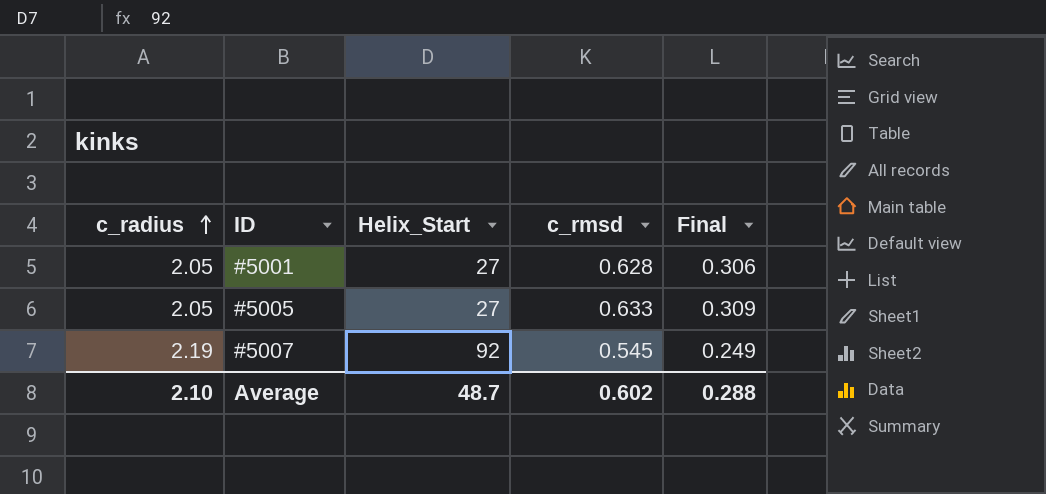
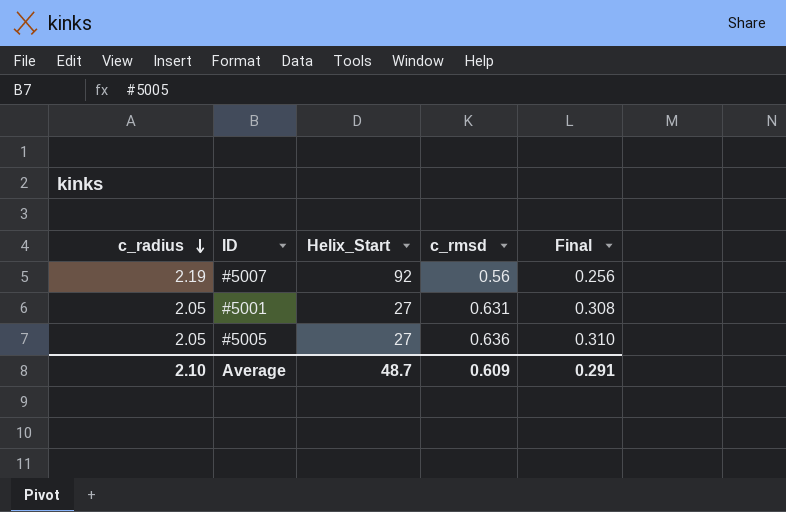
row order: c_radius ascending -> c_radius descending
#5007 | c_rmsd: 0.545 -> 0.56
#5007 | Final: 0.249 -> 0.256
#5001 | c_rmsd: 0.628 -> 0.631
#5001 | Final: 0.306 -> 0.308
#5005 | c_rmsd: 0.633 -> 0.636
#5005 | Final: 0.309 -> 0.310
Average | c_rmsd: 0.602 -> 0.609
Average | Final: 0.288 -> 0.291

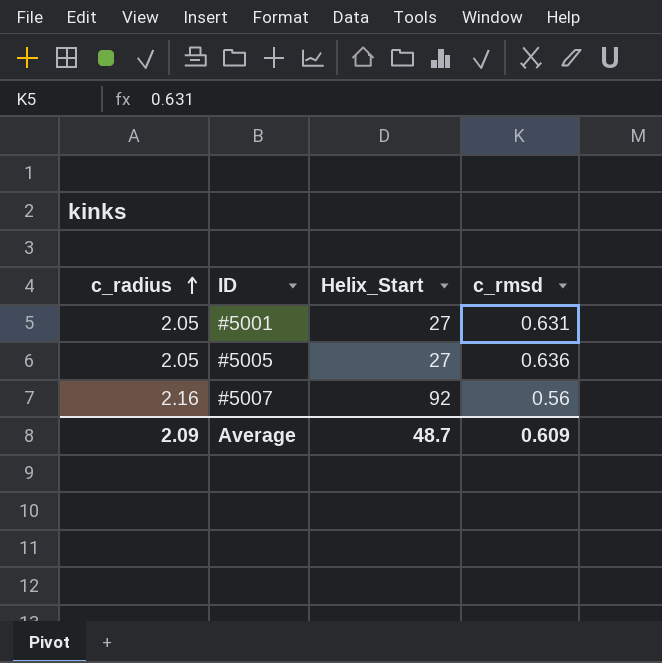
row order: c_radius descending -> c_radius ascending
column Final | formula: [c_rmsd] / [c_radius] -> none
#5007 | c_radius: 2.19 -> 2.16
Average | c_radius: 2.10 -> 2.09

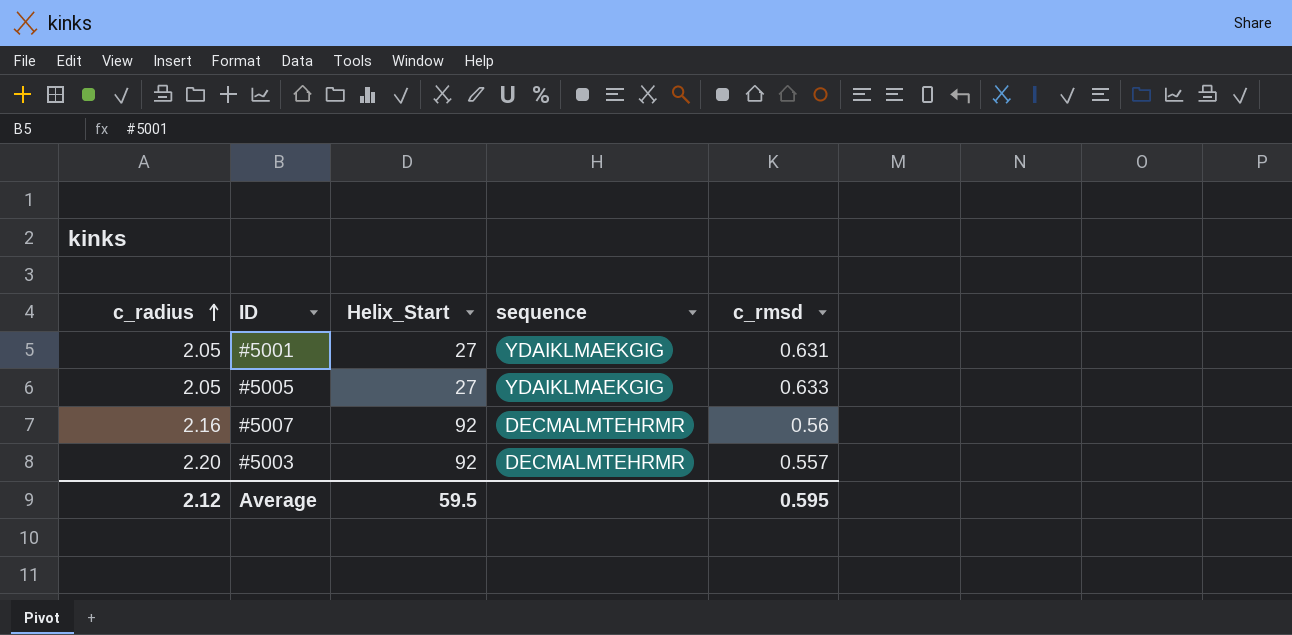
column sequence | position: none -> 4
#5005 | c_rmsd: 0.636 -> 0.633
row #5003: none -> 2.20 | 92 | DECMALMTEHRMR | 0.557
Average | c_radius: 2.09 -> 2.12
Average | Helix_Start: 48.7 -> 59.5
Average | c_rmsd: 0.609 -> 0.595

